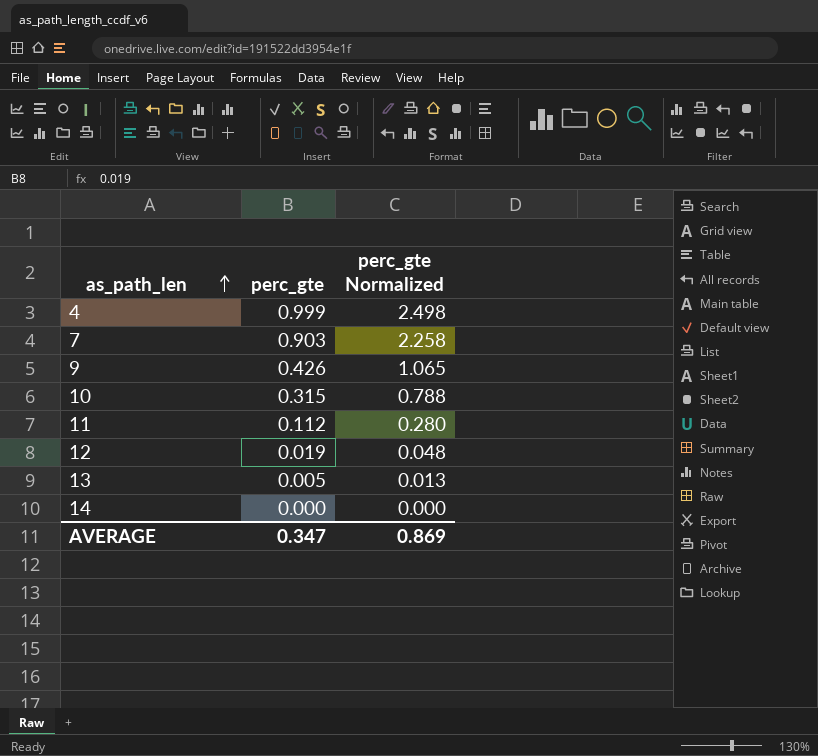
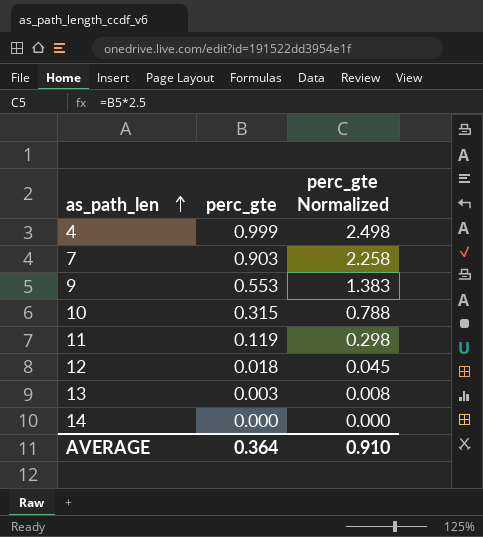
9 | perc_gte: 0.426 -> 0.553
9 | perc_gte Normalized: 1.065 -> 1.383
11 | perc_gte: 0.112 -> 0.119
11 | perc_gte Normalized: 0.280 -> 0.298
12 | perc_gte: 0.019 -> 0.018
12 | perc_gte Normalized: 0.048 -> 0.045
13 | perc_gte: 0.005 -> 0.003
13 | perc_gte Normalized: 0.013 -> 0.008
AVERAGE | perc_gte: 0.347 -> 0.364
AVERAGE | perc_gte Normalized: 0.869 -> 0.910

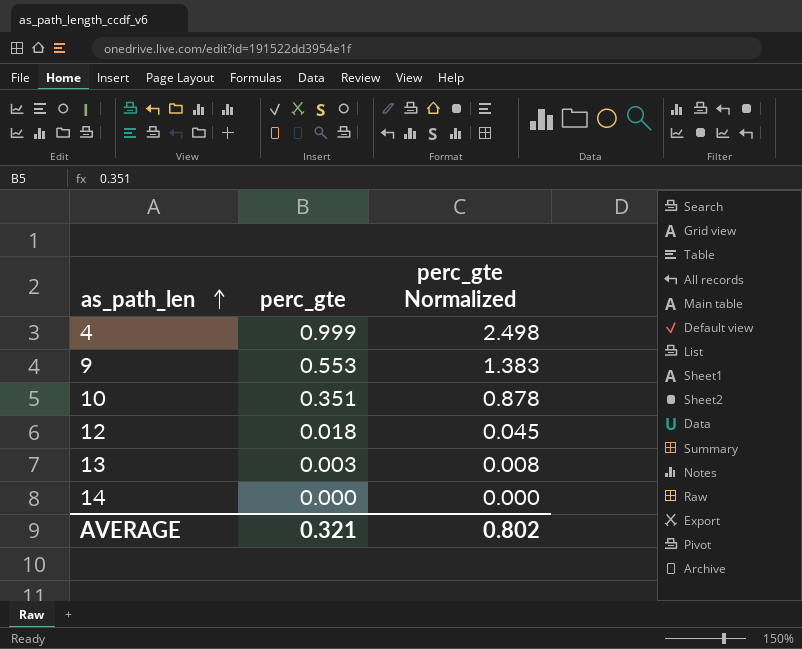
row 7: 0.903 | 2.258 -> none
row 11: 0.119 | 0.298 -> none
10 | perc_gte: 0.315 -> 0.351
10 | perc_gte Normalized: 0.788 -> 0.878
AVERAGE | perc_gte: 0.364 -> 0.321
AVERAGE | perc_gte Normalized: 0.910 -> 0.802

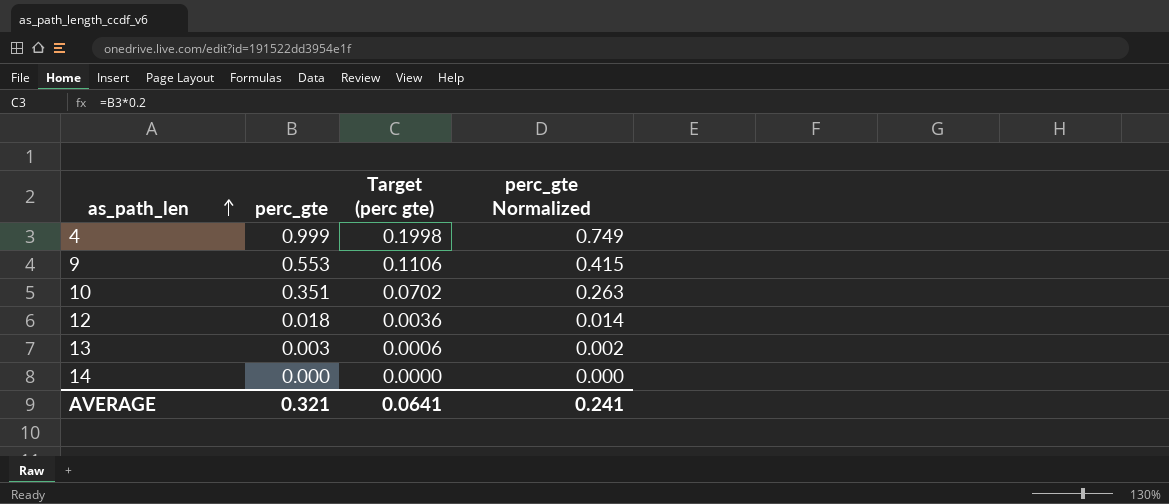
column Target (perc gte) | formula: none -> [perc_gte] * 0.2
column perc_gte Normalized | formula: [perc_gte] * 2.5 -> [perc_gte] * 0.75
AVERAGE | perc_gte Normalized: 0.802 -> 0.241

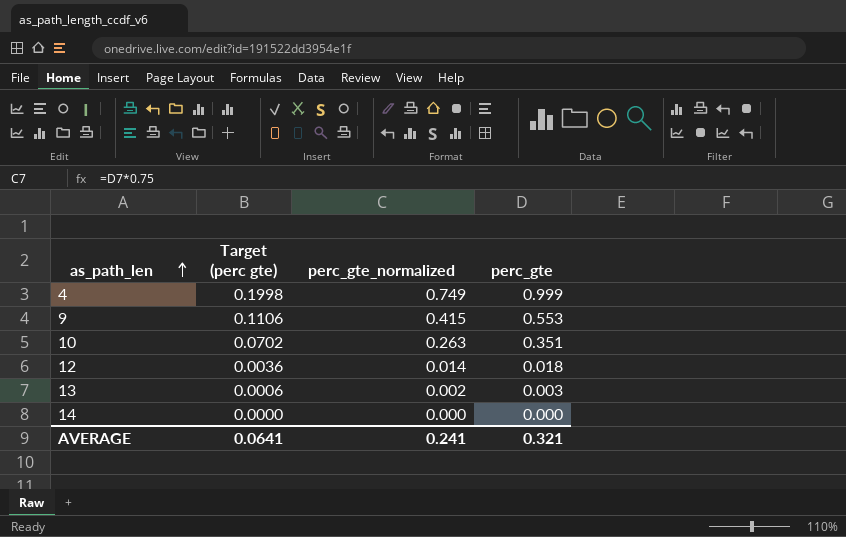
column name: perc_gte Normalized -> perc_gte_normalized
column perc_gte | position: 2 -> 4

